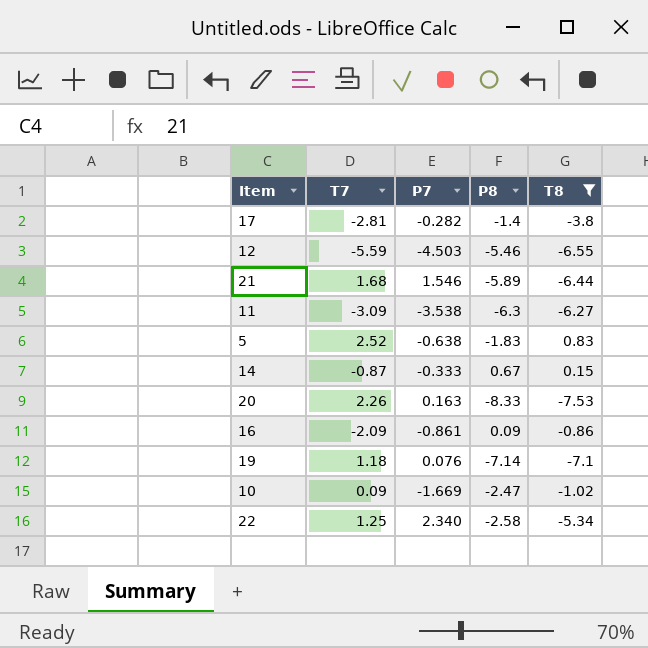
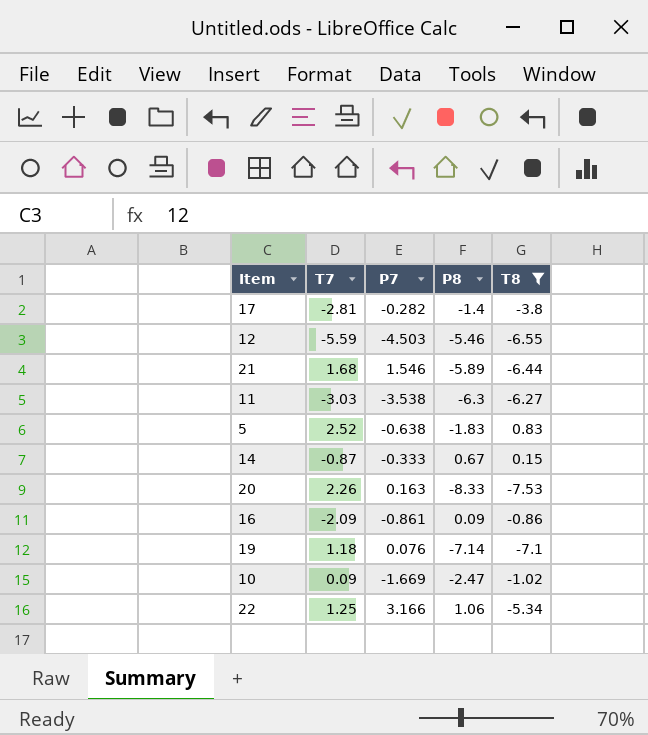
11 | T7: -3.09 -> -3.03
22 | P7: 2.340 -> 3.166
22 | P8: -2.58 -> 1.06

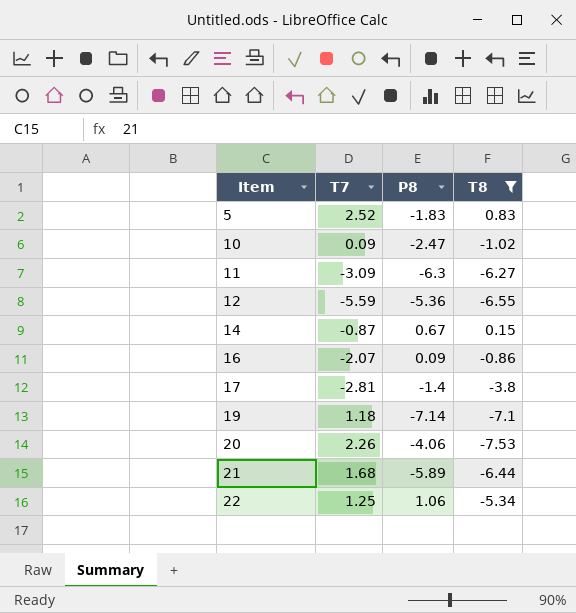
row order: none -> Item ascending
column P7 | position: 3 -> none
11 | T7: -3.03 -> -3.09
12 | P8: -5.46 -> -5.36
16 | T7: -2.09 -> -2.07
20 | P8: -8.33 -> -4.06

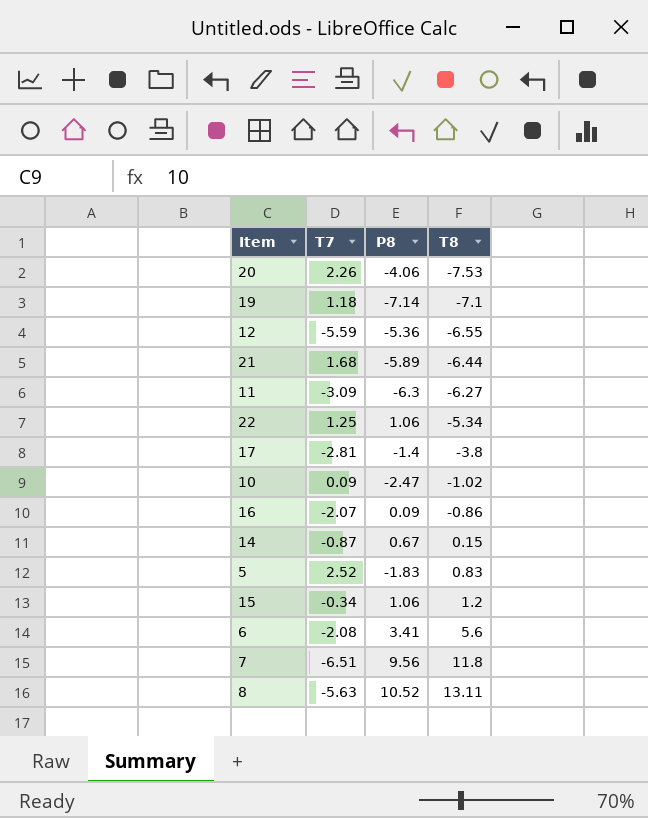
filter: T8 <= 0.83 -> none
row order: Item ascending -> T8 ascending

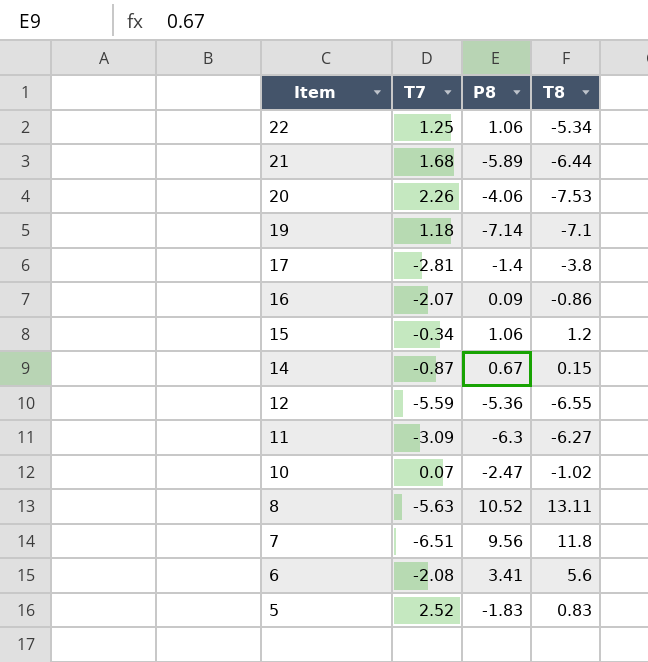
row order: T8 ascending -> Item descending
10 | T7: 0.09 -> 0.07

